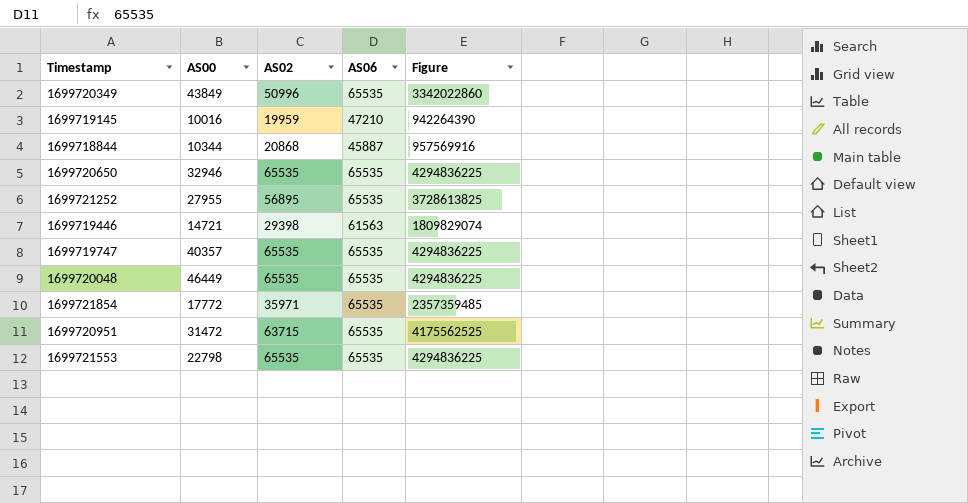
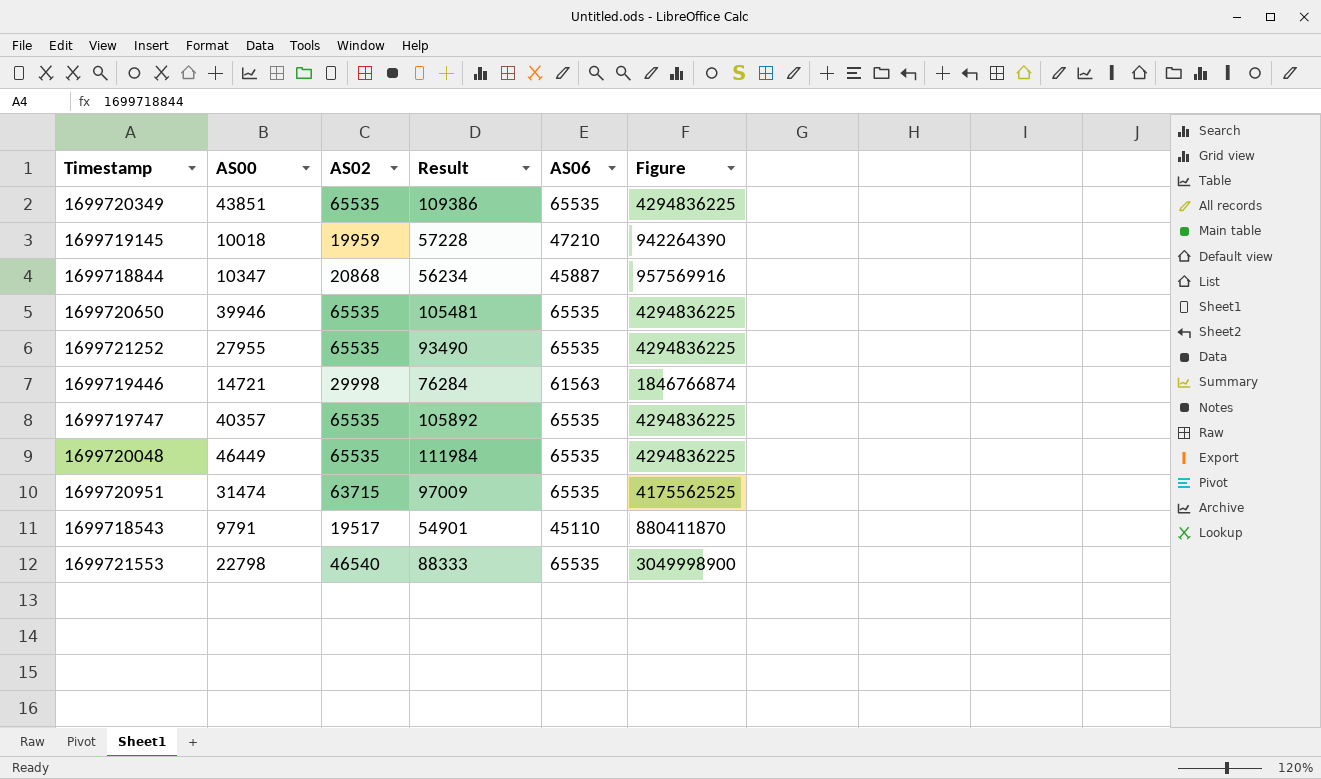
column Result | formula: none -> [AS00] + [AS06]
row 1699721854: 17772 | 35971 | 65535 | 2357359485 -> none
1699720349 | AS00: 43849 -> 43851
1699720349 | AS02: 50996 -> 65535
1699720349 | Figure: 3342022860 -> 4294836225
1699719145 | AS00: 10016 -> 10018
1699718844 | AS00: 10344 -> 10347
1699720650 | AS00: 32946 -> 39946
1699721252 | AS02: 56895 -> 65535
1699721252 | Figure: 3728613825 -> 4294836225
1699719446 | AS02: 29398 -> 29998
1699719446 | Figure: 1809829074 -> 1846766874
1699720951 | AS00: 31472 -> 31474
row 1699718543: none -> 9791 | 19517 | 54901 | 45110 | 880411870
1699721553 | AS02: 65535 -> 46540
1699721553 | Figure: 4294836225 -> 3049998900

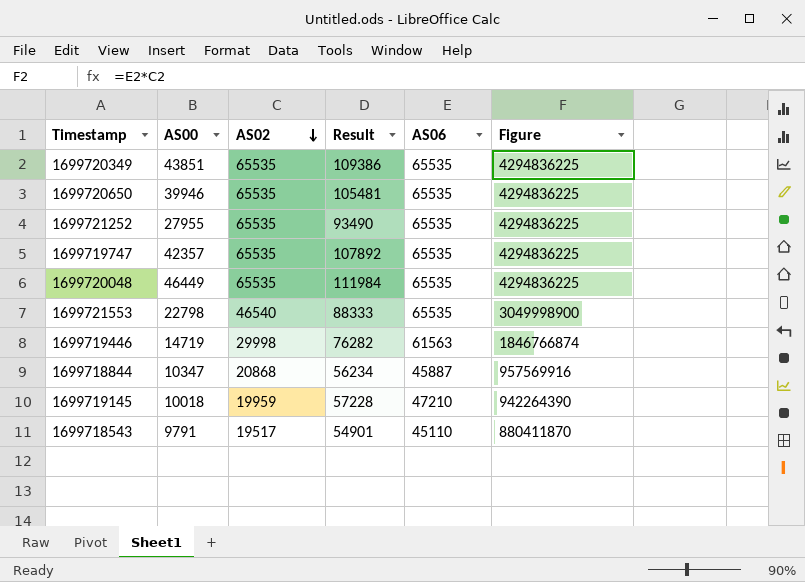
row order: none -> AS02 descending
row 1699720951: 31474 | 63715 | 97009 | 65535 | 4175562525 -> none
1699719747 | AS00: 40357 -> 42357
1699719747 | Result: 105892 -> 107892
1699719446 | AS00: 14721 -> 14719
1699719446 | Result: 76284 -> 76282

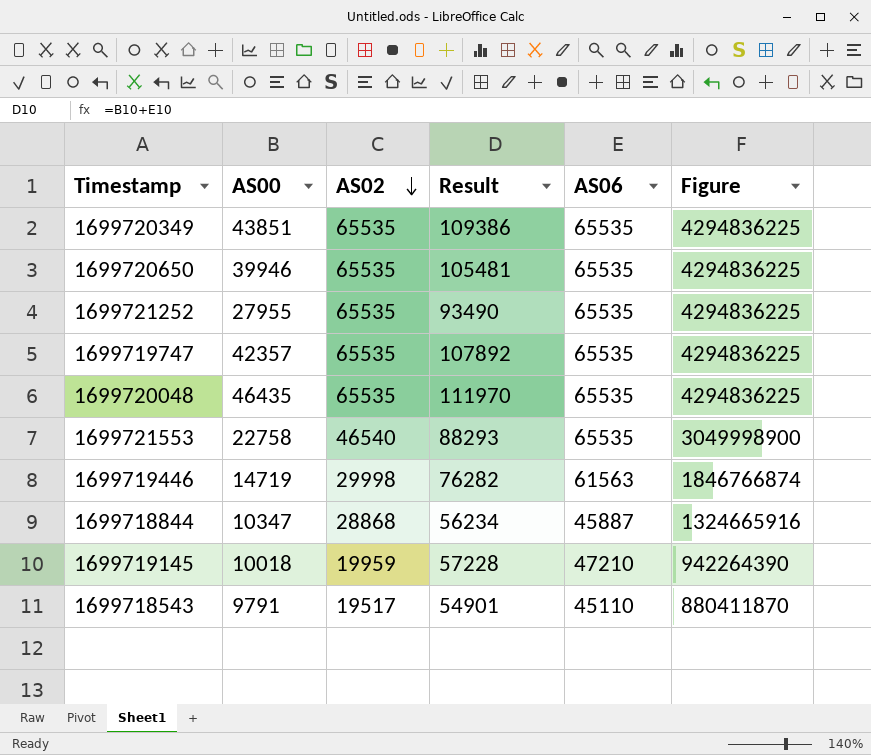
1699720048 | AS00: 46449 -> 46435
1699720048 | Result: 111984 -> 111970
1699721553 | AS00: 22798 -> 22758
1699721553 | Result: 88333 -> 88293
1699718844 | AS02: 20868 -> 28868
1699718844 | Figure: 957569916 -> 1324665916

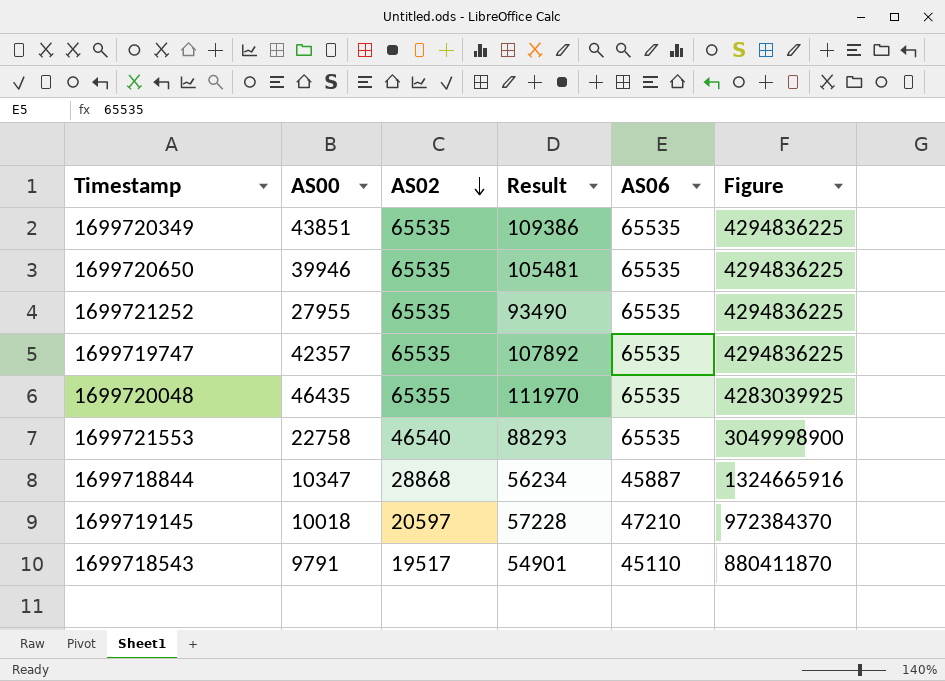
row 1699719446: 14719 | 29998 | 76282 | 61563 | 1846766874 -> none
1699720048 | AS02: 65535 -> 65355
1699720048 | Figure: 4294836225 -> 4283039925
1699719145 | AS02: 19959 -> 20597
1699719145 | Figure: 942264390 -> 972384370

